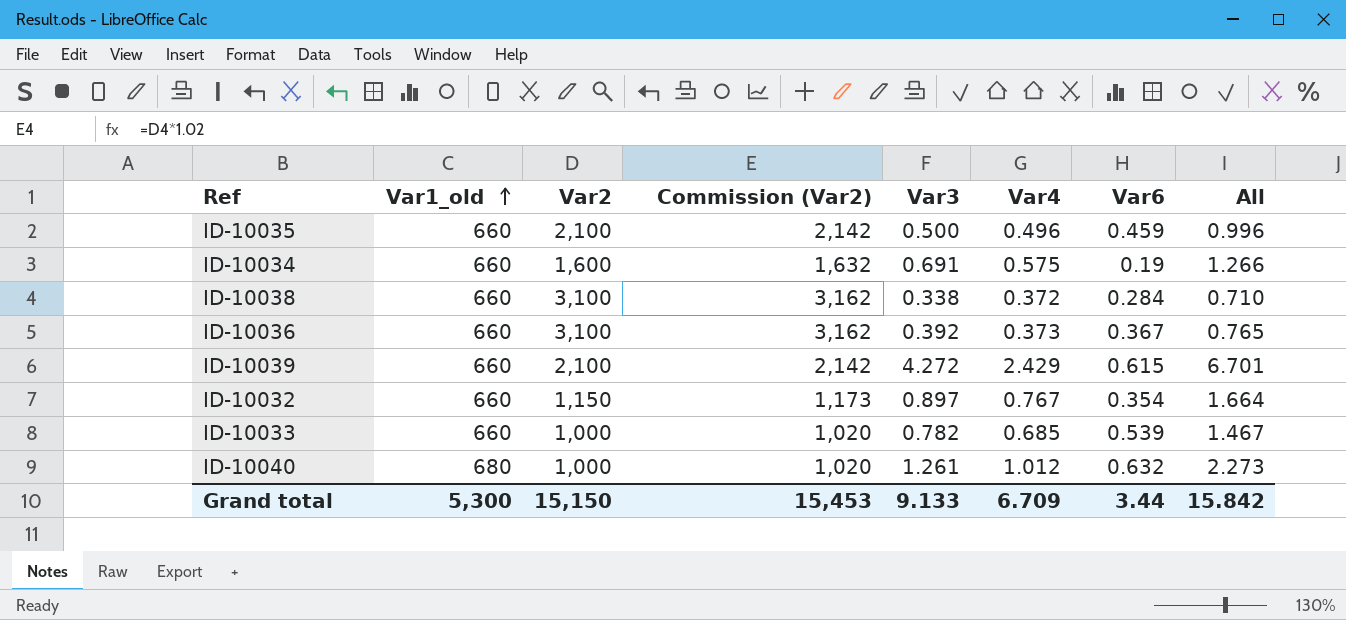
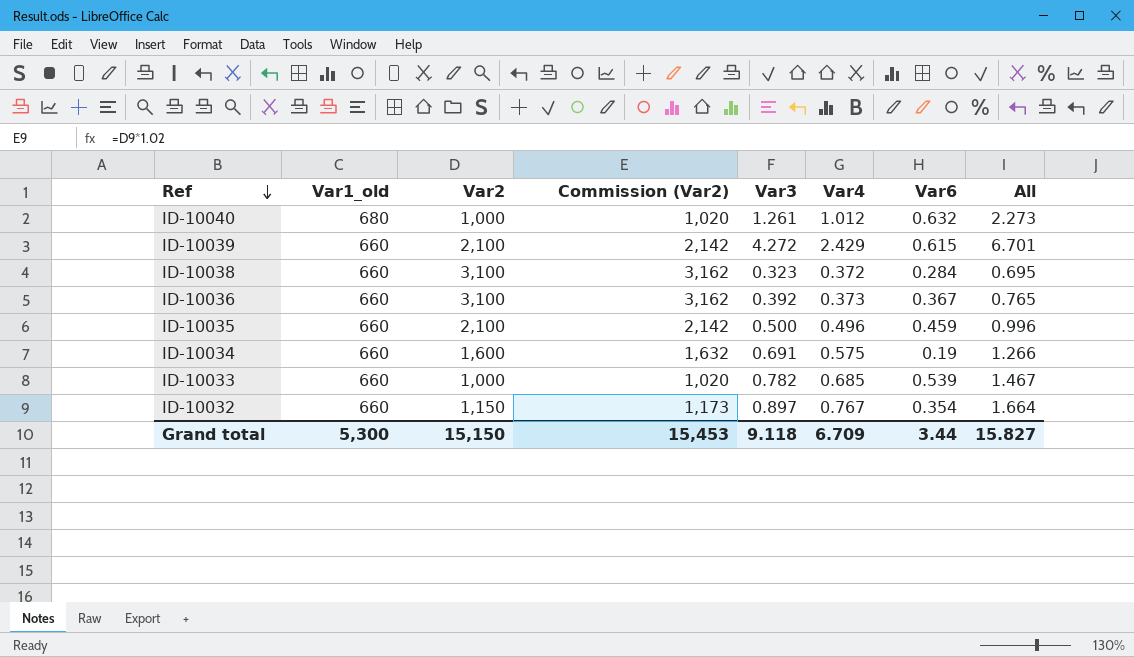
row order: Var1_old ascending -> Ref descending
ID-10038 | Var3: 0.338 -> 0.323
ID-10038 | All: 0.710 -> 0.695
Grand total | Var3: 9.133 -> 9.118
Grand total | All: 15.842 -> 15.827

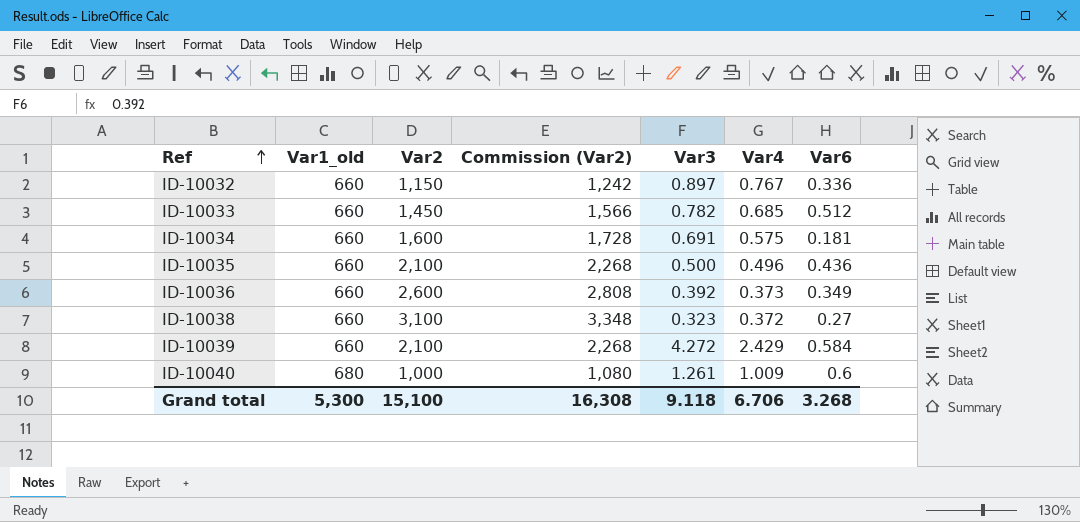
row order: Ref descending -> Ref ascending
column All | formula: [Var3] + [Var4] -> none
column Commission (Var2) | formula: [Var2] * 1.02 -> [Var2] * 1.08
ID-10032 | Var6: 0.354 -> 0.336
ID-10033 | Var2: 1,000 -> 1,450
ID-10033 | Var6: 0.539 -> 0.512
ID-10034 | Var6: 0.19 -> 0.181
ID-10035 | Var6: 0.459 -> 0.436
ID-10036 | Var2: 3,100 -> 2,600
ID-10036 | Var6: 0.367 -> 0.349
ID-10038 | Var6: 0.284 -> 0.27
ID-10039 | Var6: 0.615 -> 0.584
ID-10040 | Var4: 1.012 -> 1.009
ID-10040 | Var6: 0.632 -> 0.6
Grand total | Var2: 15,150 -> 15,100
Grand total | Commission (Var2): 15,453 -> 16,308
Grand total | Var4: 6.709 -> 6.706
Grand total | Var6: 3.44 -> 3.268

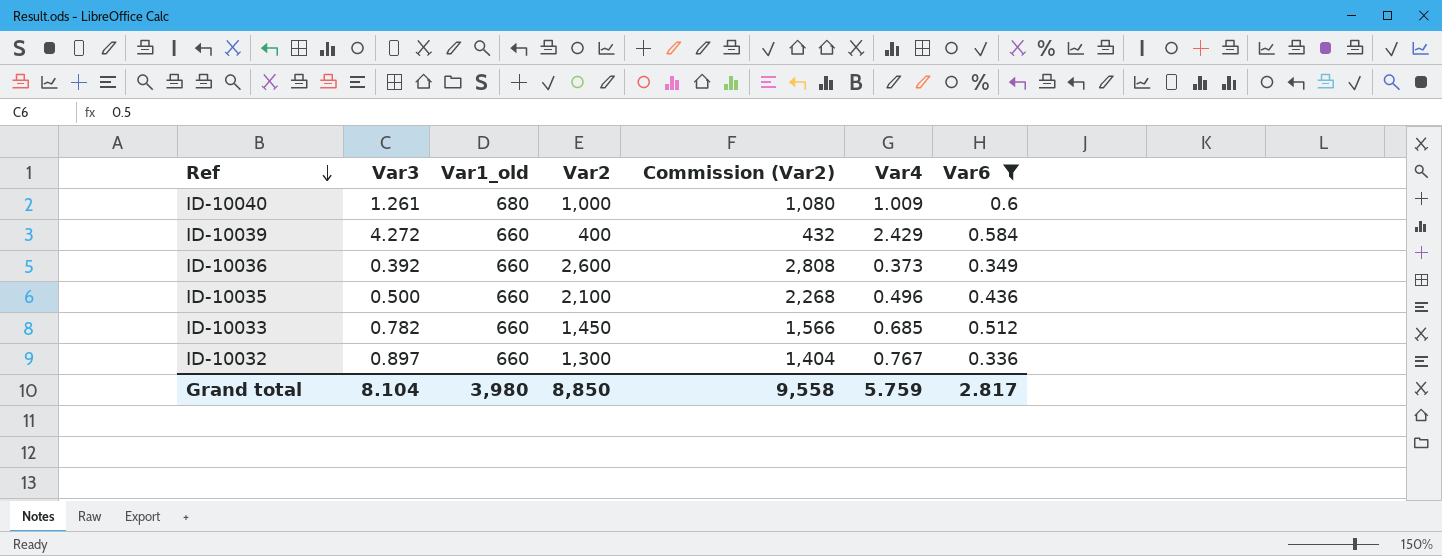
filter: none -> Var6 >= 0.336
row order: Ref ascending -> Ref descending
column Var3 | position: 5 -> 2
ID-10039 | Var2: 2,100 -> 400
ID-10039 | Commission (Var2): 2,268 -> 432
ID-10032 | Var2: 1,150 -> 1,300
ID-10032 | Commission (Var2): 1,242 -> 1,404
Grand total | Var3: 9.118 -> 8.104
Grand total | Var1_old: 5,300 -> 3,980
Grand total | Var2: 15,100 -> 8,850
Grand total | Commission (Var2): 16,308 -> 9,558
Grand total | Var4: 6.706 -> 5.759
Grand total | Var6: 3.268 -> 2.817

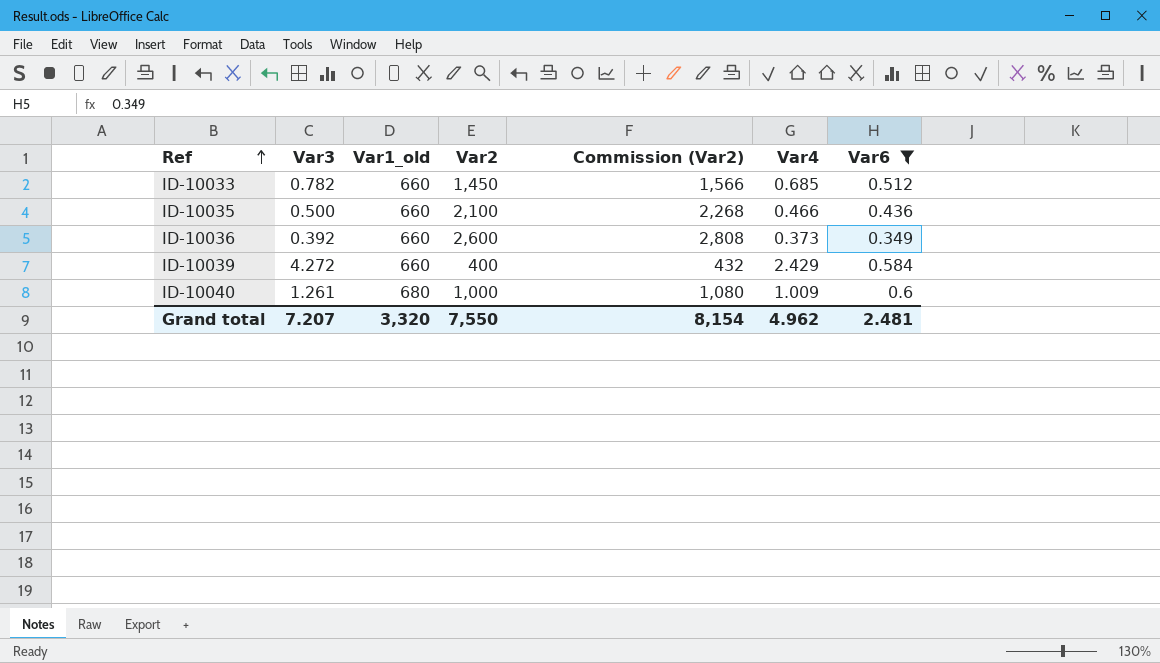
row order: Ref descending -> Ref ascending
row ID-10032: 0.897 | 660 | 1,300 | 1,404 | 0.767 | 0.336 -> none
ID-10035 | Var4: 0.496 -> 0.466
Grand total | Var3: 8.104 -> 7.207
Grand total | Var1_old: 3,980 -> 3,320
Grand total | Var2: 8,850 -> 7,550
Grand total | Commission (Var2): 9,558 -> 8,154
Grand total | Var4: 5.759 -> 4.962
Grand total | Var6: 2.817 -> 2.481

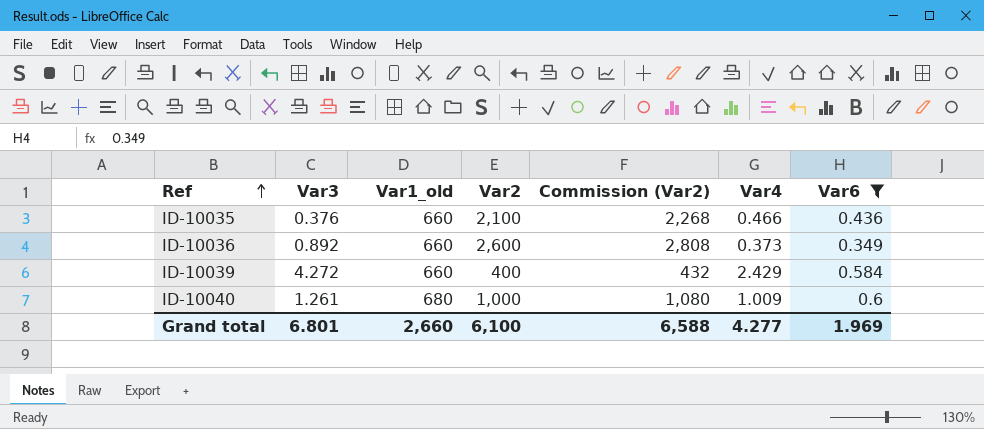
row ID-10033: 0.782 | 660 | 1,450 | 1,566 | 0.685 | 0.512 -> none
ID-10035 | Var3: 0.500 -> 0.376
ID-10036 | Var3: 0.392 -> 0.892
Grand total | Var3: 7.207 -> 6.801
Grand total | Var1_old: 3,320 -> 2,660
Grand total | Var2: 7,550 -> 6,100
Grand total | Commission (Var2): 8,154 -> 6,588
Grand total | Var4: 4.962 -> 4.277
Grand total | Var6: 2.481 -> 1.969

